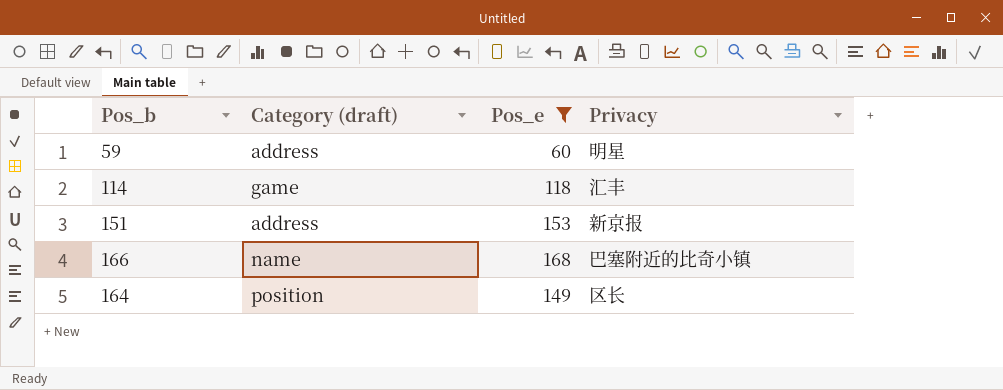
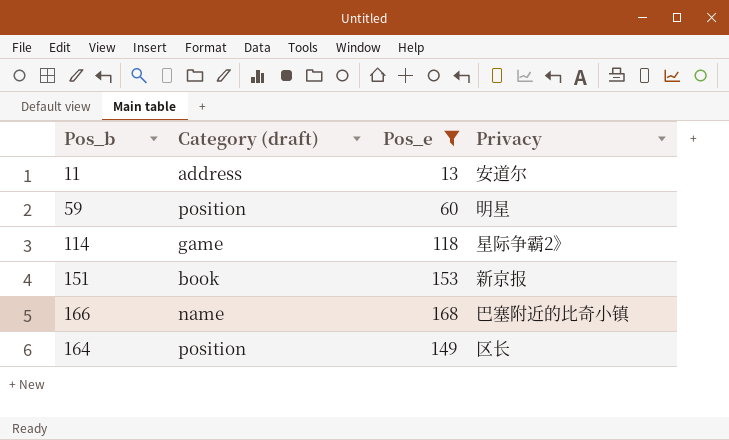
row 11: none -> address | 13 | 安道尔
59 | Category (draft): address -> position
114 | Privacy: 汇丰 -> 星际争霸2》
151 | Category (draft): address -> book

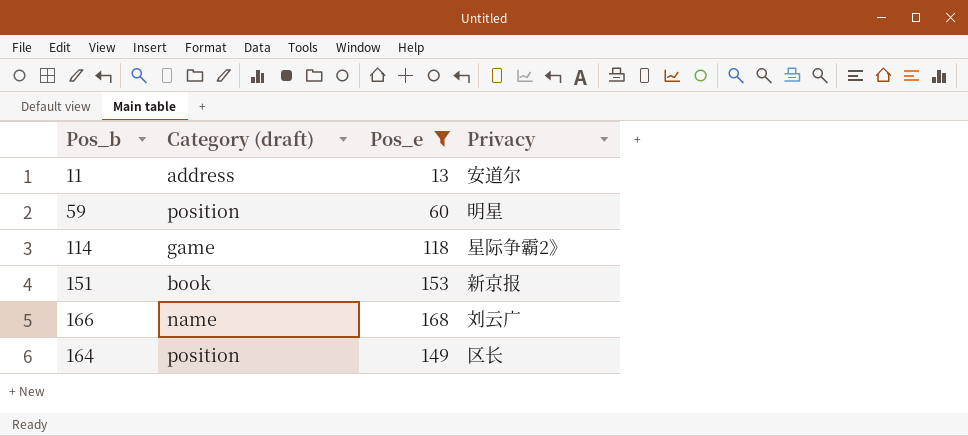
166 | Privacy: 巴塞附近的比奇小镇 -> 刘云广

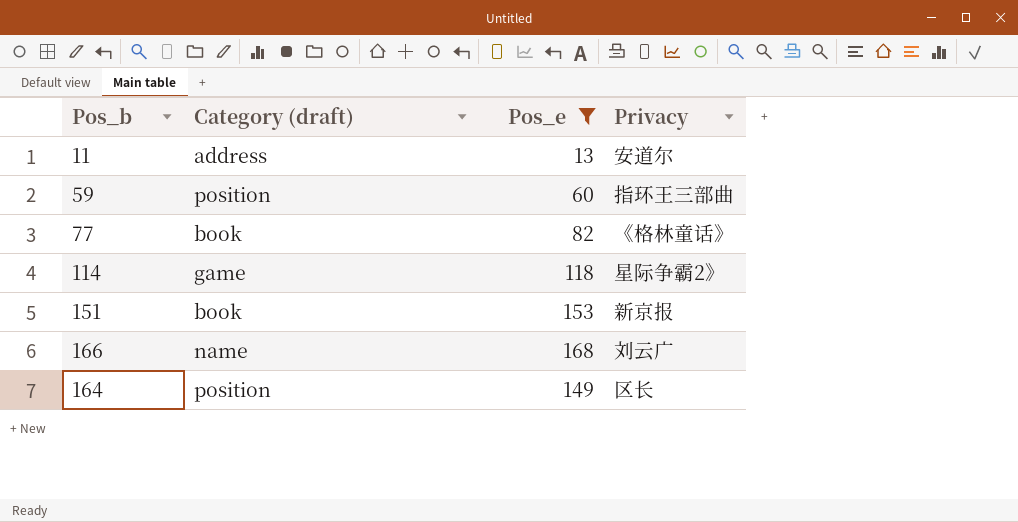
59 | Privacy: 明星 -> 指环王三部曲
row 77: none -> book | 82 | 《格林童话》

